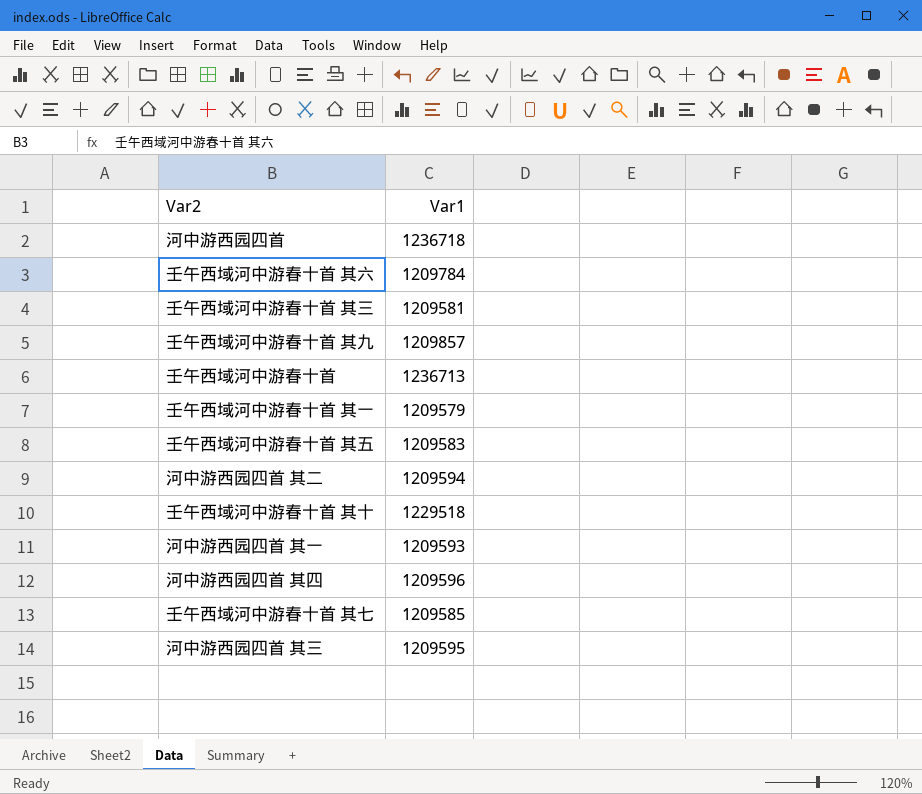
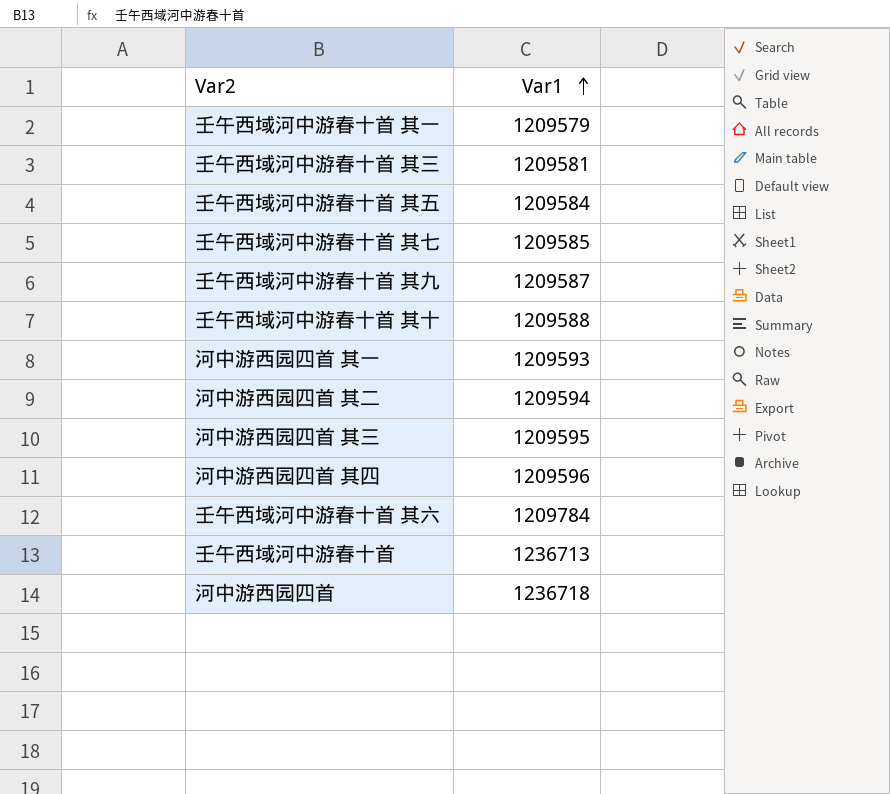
row order: none -> Var1 ascending
壬午西域河中游春十首 其五 | Var1: 1209583 -> 1209584
壬午西域河中游春十首 其九 | Var1: 1209857 -> 1209587
壬午西域河中游春十首 其十 | Var1: 1229518 -> 1209588

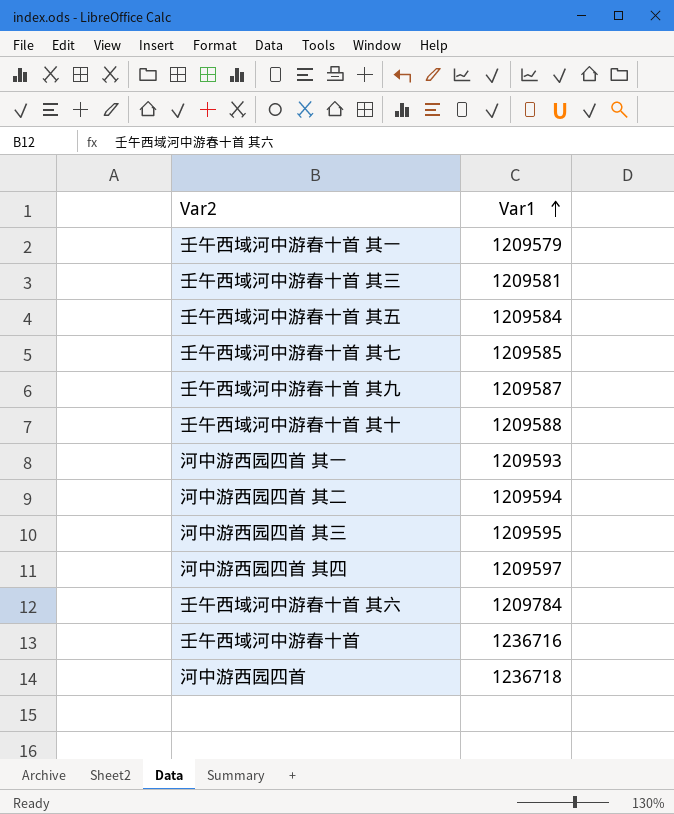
河中游西园四首 其四 | Var1: 1209596 -> 1209597
壬午西域河中游春十首 | Var1: 1236713 -> 1236716

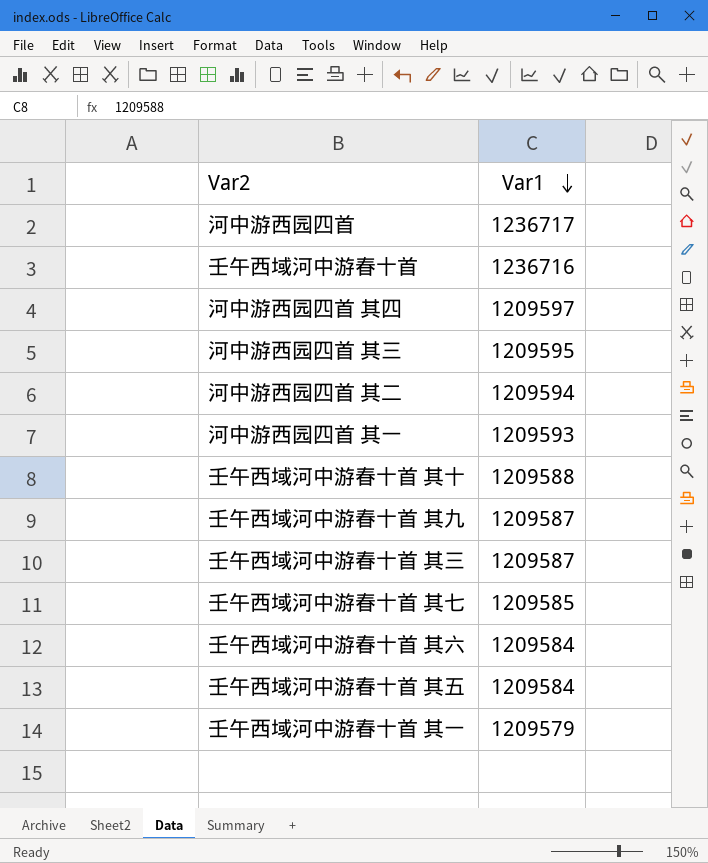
row order: Var1 ascending -> Var1 descending
河中游西园四首 | Var1: 1236718 -> 1236717
壬午西域河中游春十首 其三 | Var1: 1209581 -> 1209587
壬午西域河中游春十首 其六 | Var1: 1209784 -> 1209584

